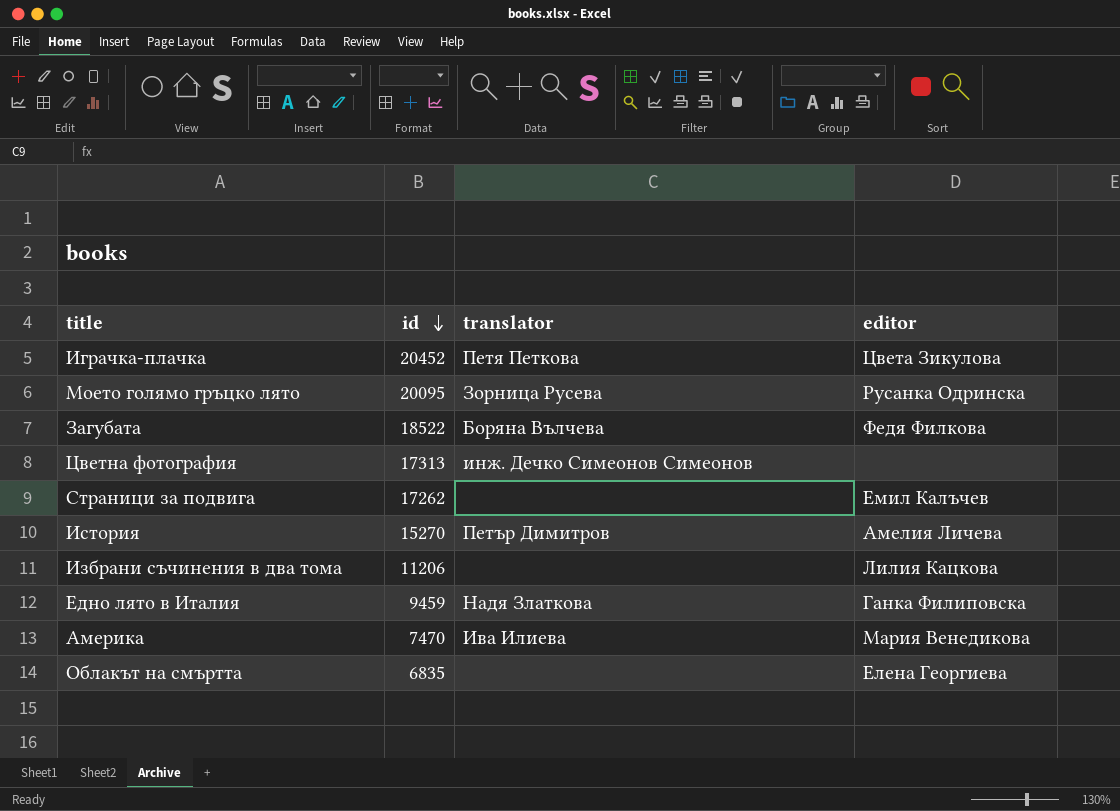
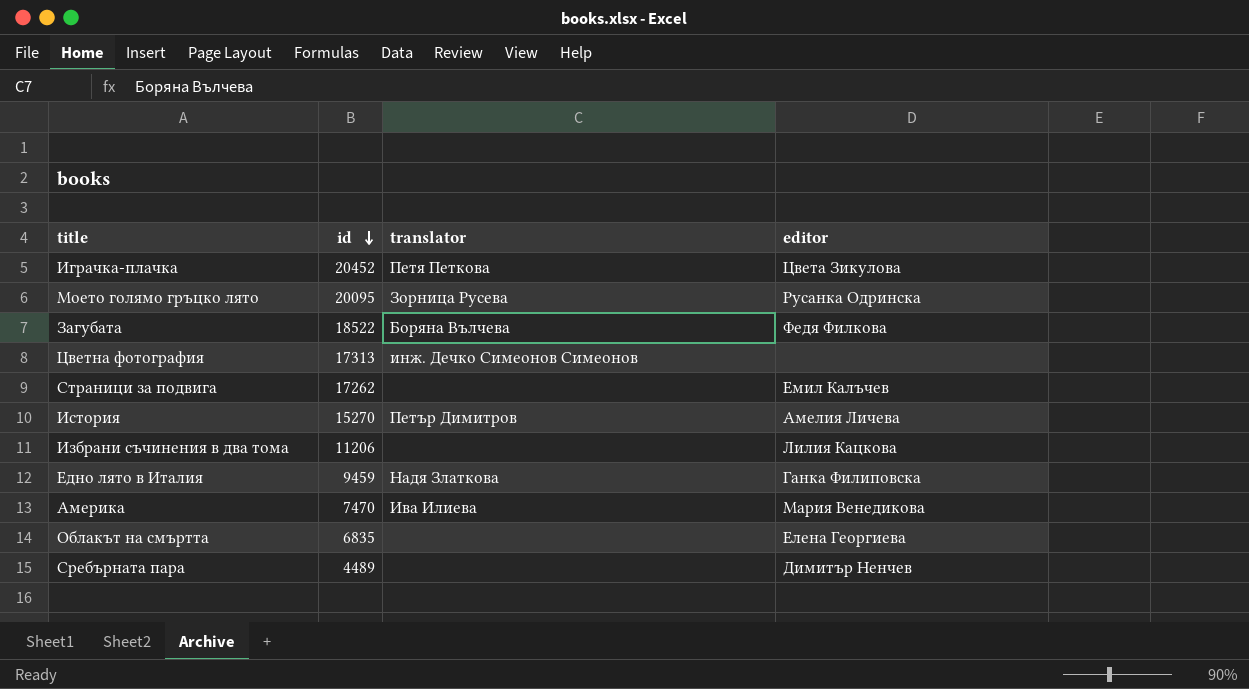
row Сребърната пара: none -> 4489 | none | Димитър Ненчев

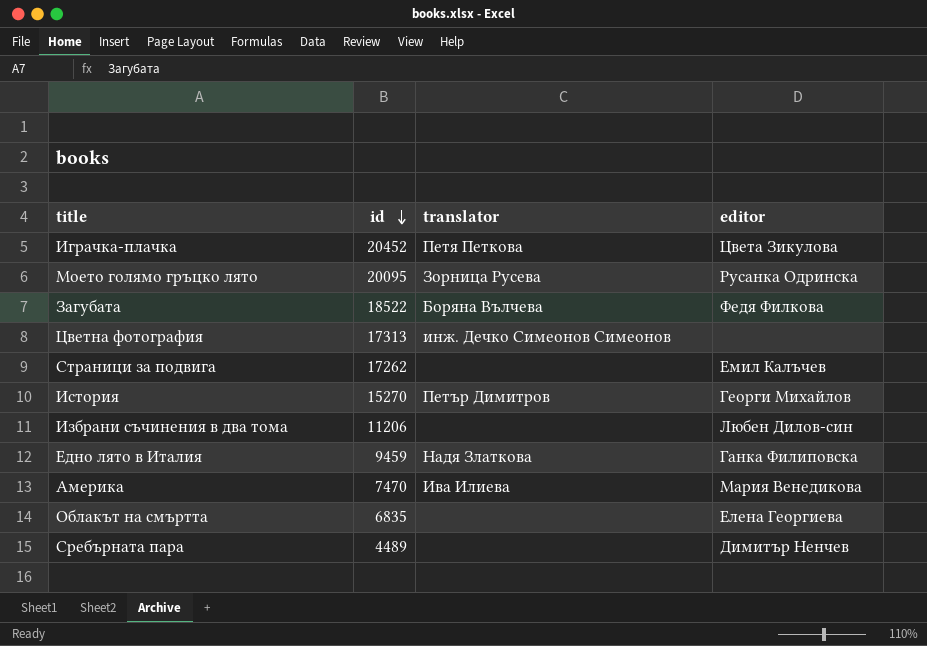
История | editor: Амелия Личева -> Георги Михайлов
Избрани съчинения в два тома | editor: Лилия Кацкова -> Любен Дилов-син

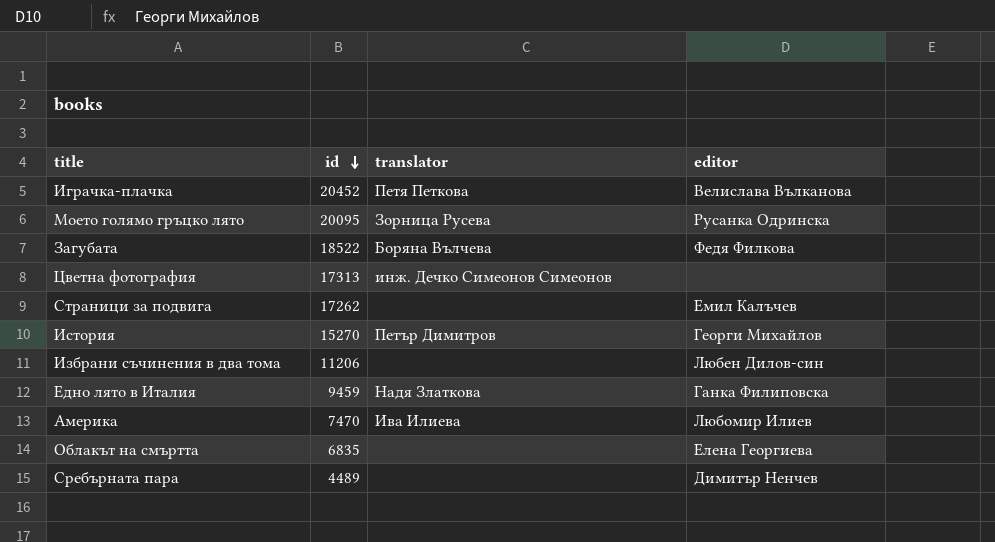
Играчка-плачка | editor: Цвета Зикулова -> Велислава Вълканова
Америка | editor: Мария Венедикова -> Любомир Илиев

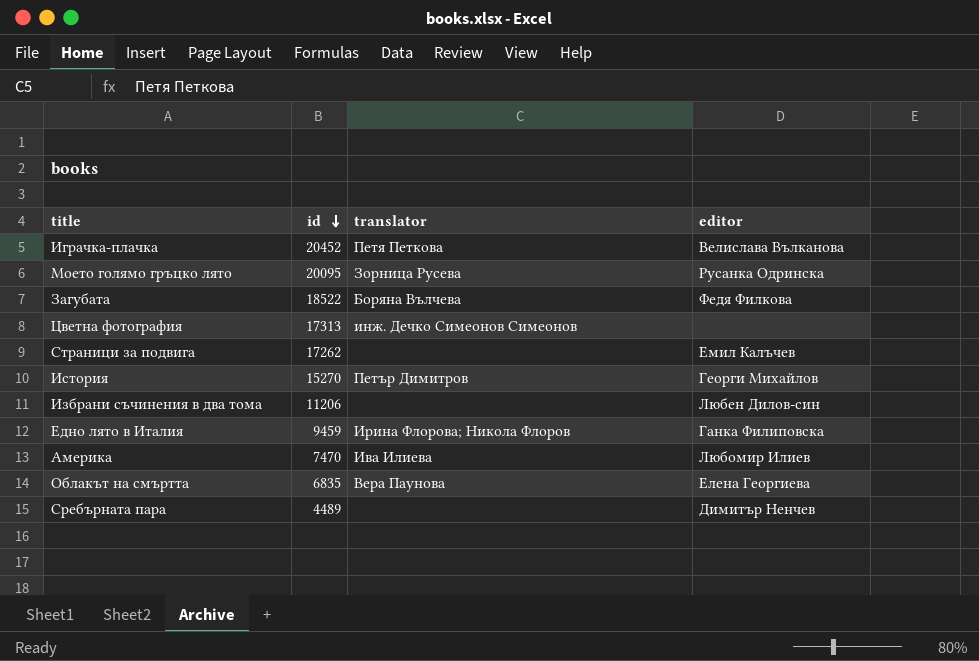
Едно лято в Италия | translator: Надя Златкова -> Ирина Флорова; Никола Флоров
Облакът на смъртта | translator: none -> Вера Паунова

